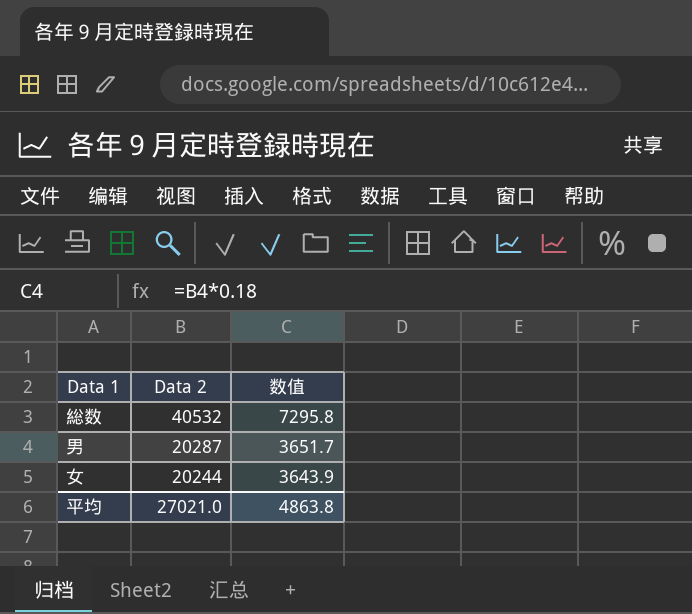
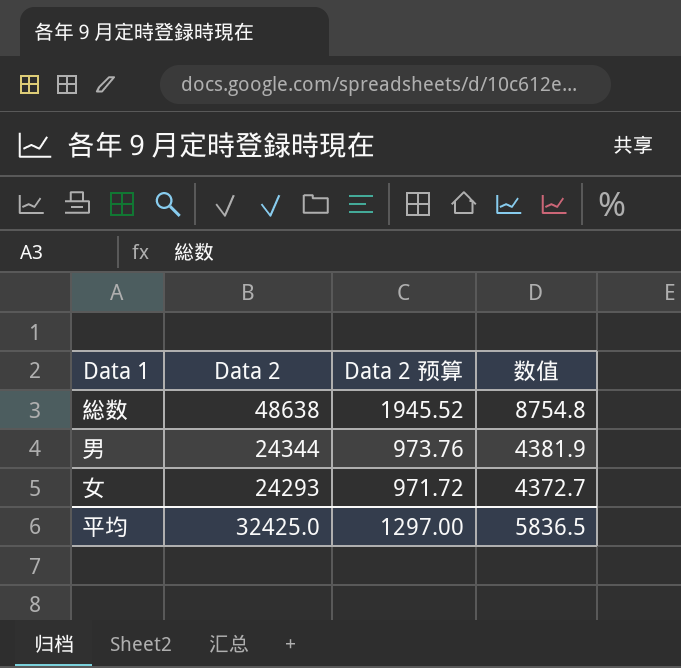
column Data 2 预算 | formula: none -> [Data 2] * 0.04
総数 | Data 2: 40532 -> 48638
総数 | 数值: 7295.8 -> 8754.8
男 | Data 2: 20287 -> 24344
男 | 数值: 3651.7 -> 4381.9
女 | Data 2: 20244 -> 24293
女 | 数值: 3643.9 -> 4372.7
平均 | Data 2: 27021.0 -> 32425.0
平均 | 数值: 4863.8 -> 5836.5

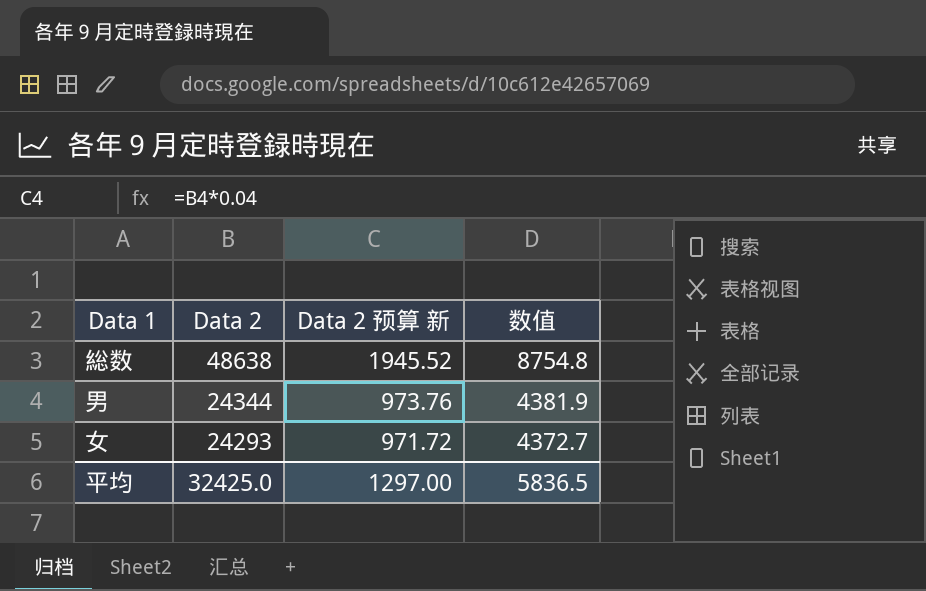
column name: Data 2 预算 -> Data 2 预算 新

